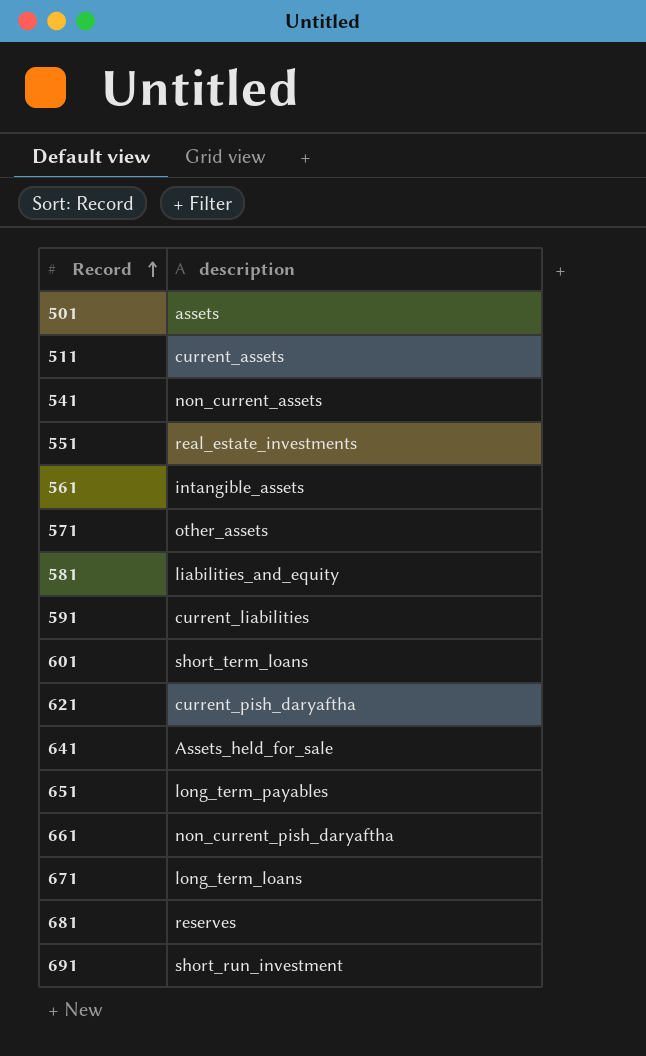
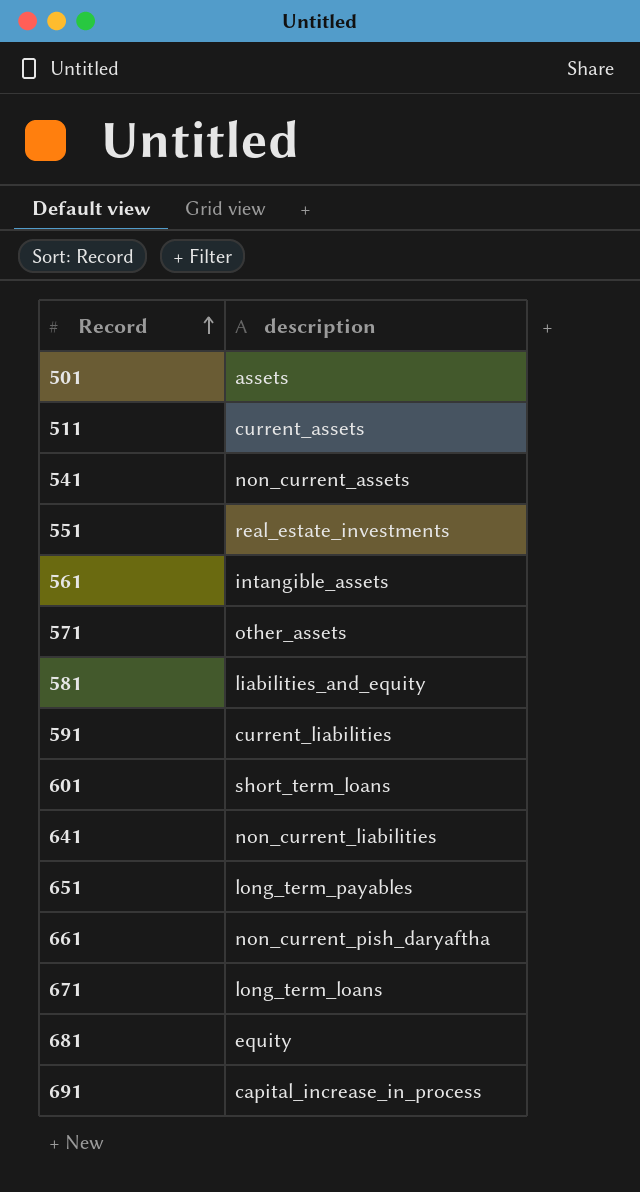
row 621: current_pish_daryaftha -> none
641 | description: Assets_held_for_sale -> non_current_liabilities
681 | description: reserves -> equity
691 | description: short_run_investment -> capital_increase_in_process

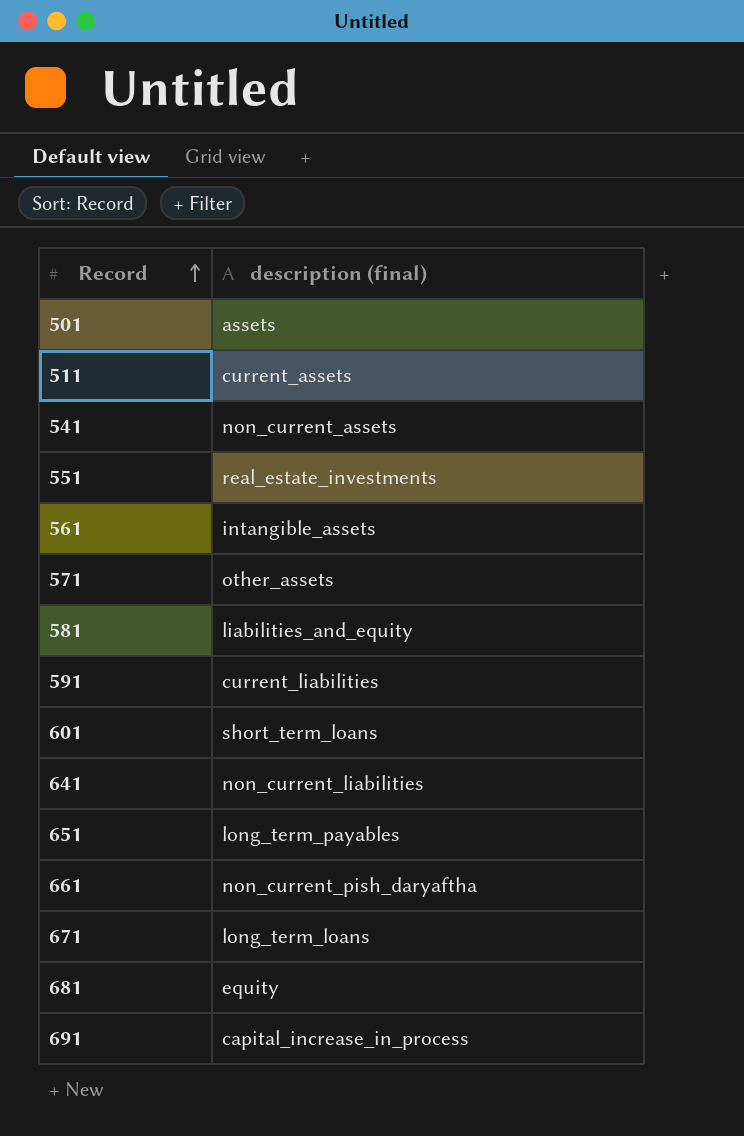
column name: description -> description (final)

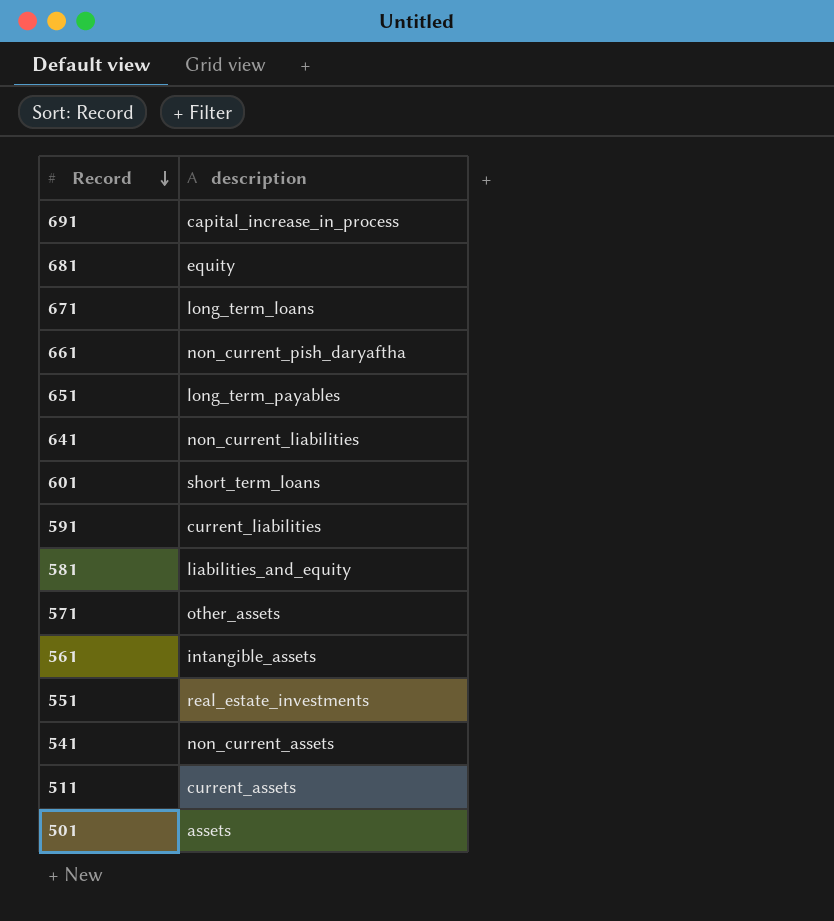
row order: Record ascending -> Record descending
column name: description (final) -> description

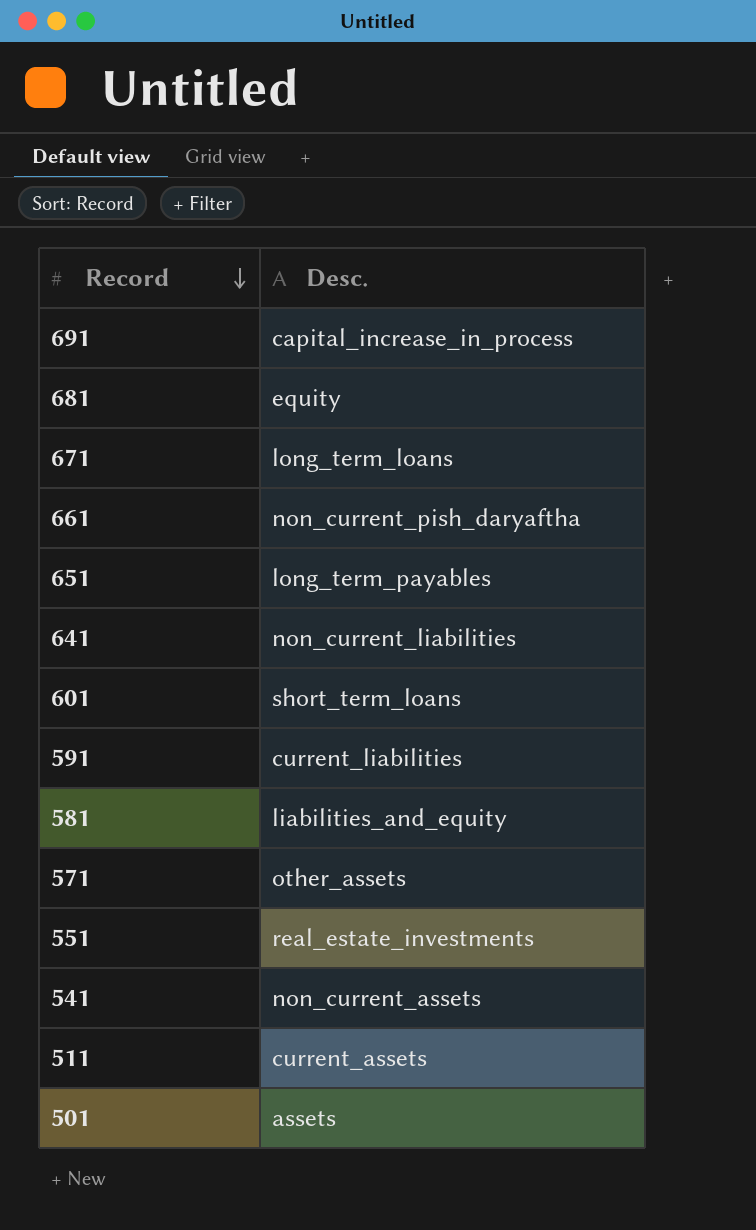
column name: description -> Desc.
row 561: intangible_assets -> none

